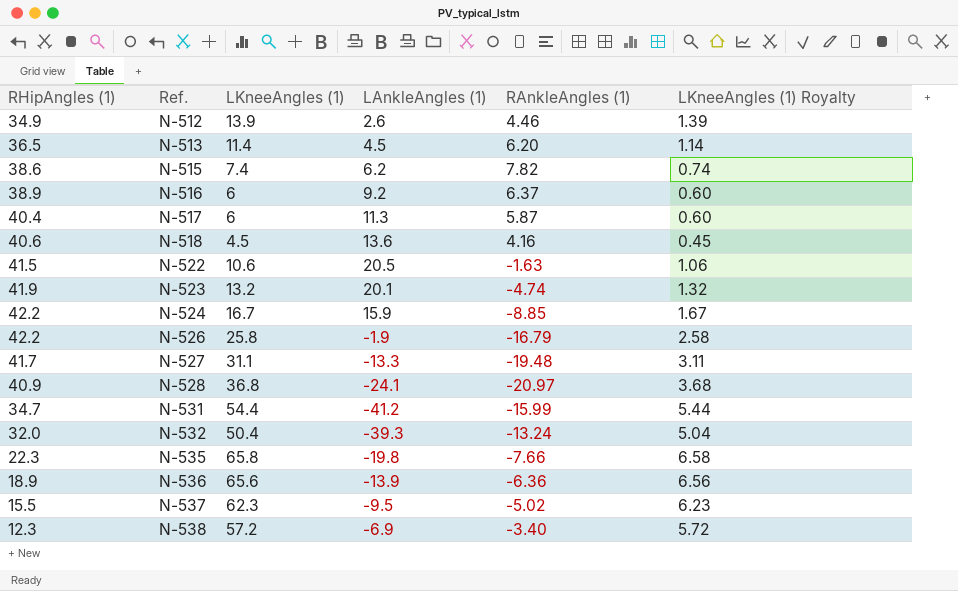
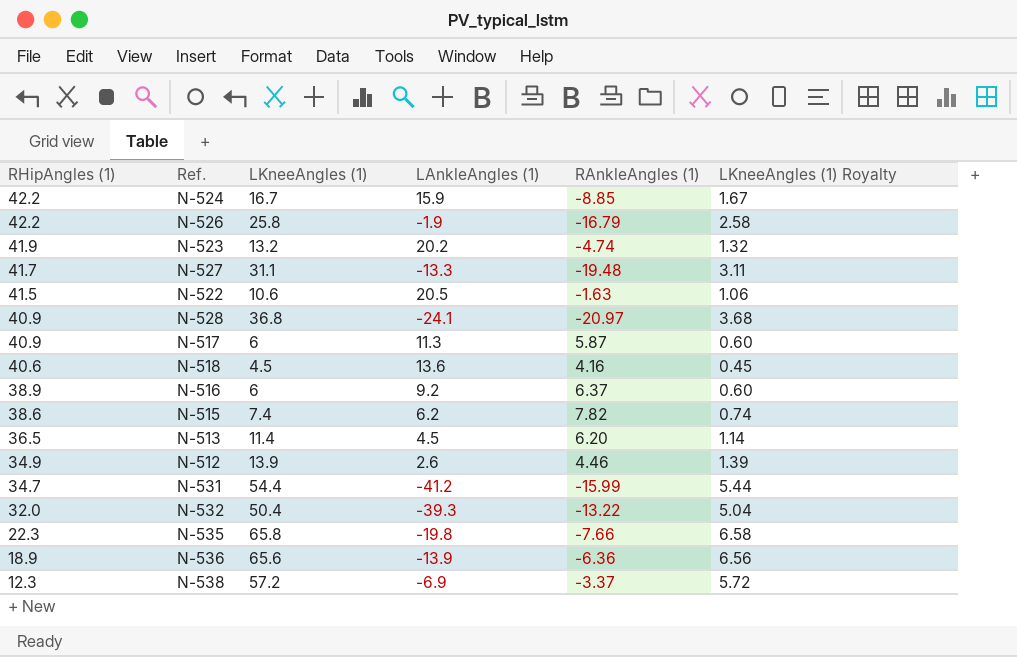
row order: Ref. ascending -> RHipAngles (1) descending
row N-537: 15.5 | 62.3 | -9.5 | -5.02 | 6.23 -> none
N-523 | LAnkleAngles (1): 20.1 -> 20.2
N-517 | RHipAngles (1): 40.4 -> 40.9
N-532 | RAnkleAngles (1): -13.24 -> -13.22
N-538 | RAnkleAngles (1): -3.40 -> -3.37

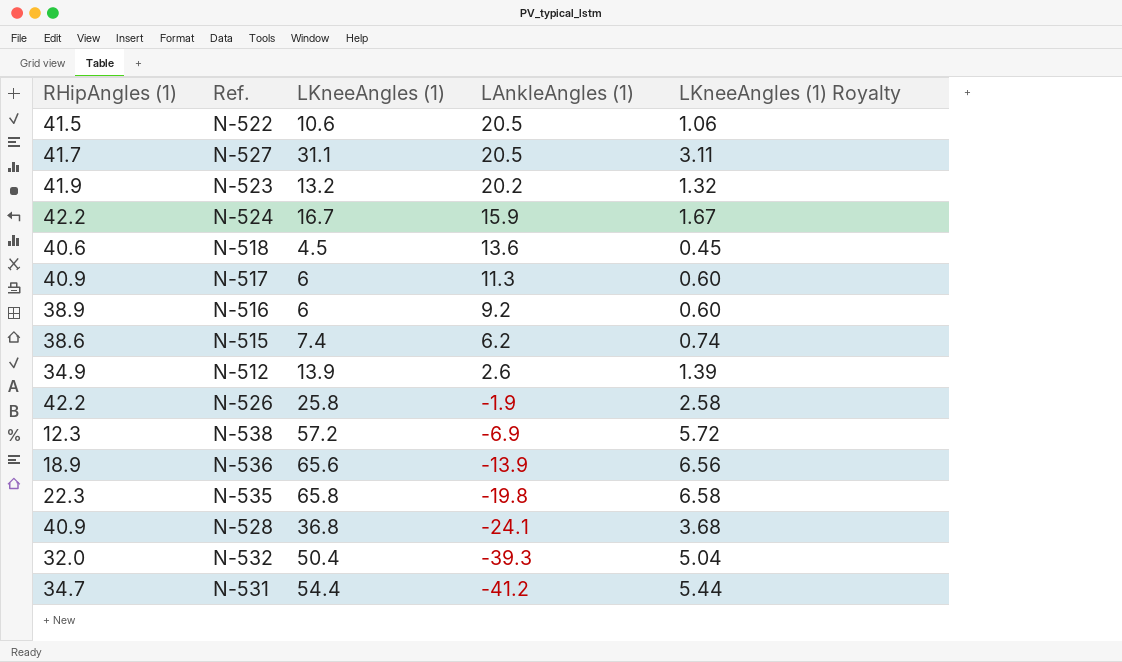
row order: RHipAngles (1) descending -> LAnkleAngles (1) descending
column RAnkleAngles (1) | position: 5 -> none
row N-513: 36.5 | 11.4 | 4.5 | 6.20 | 1.14 -> none
N-527 | LAnkleAngles (1): -13.3 -> 20.5

